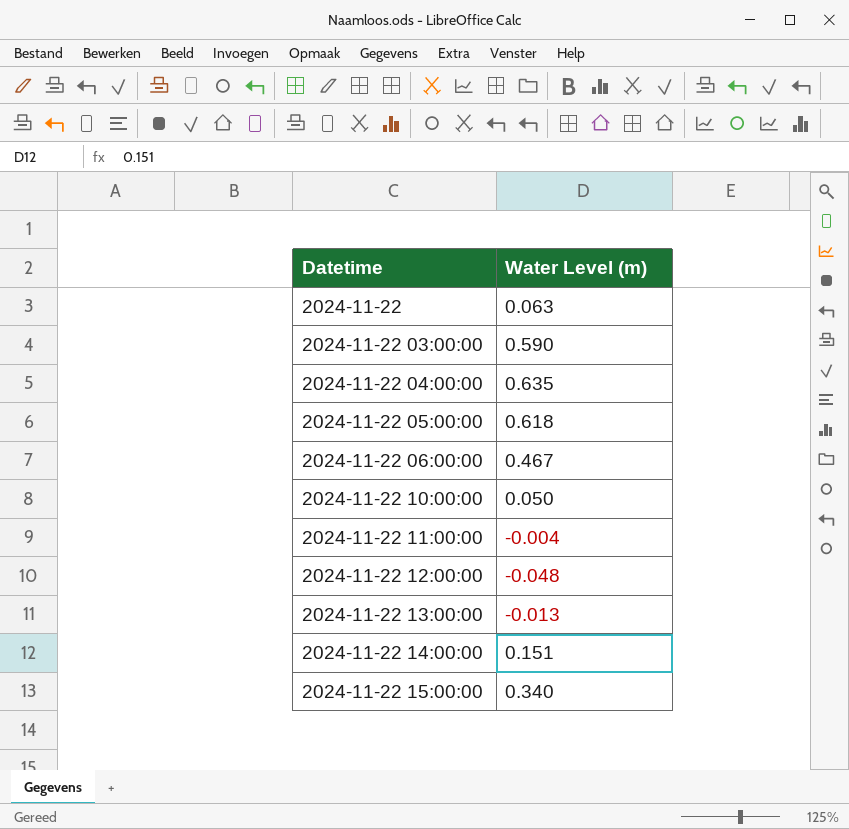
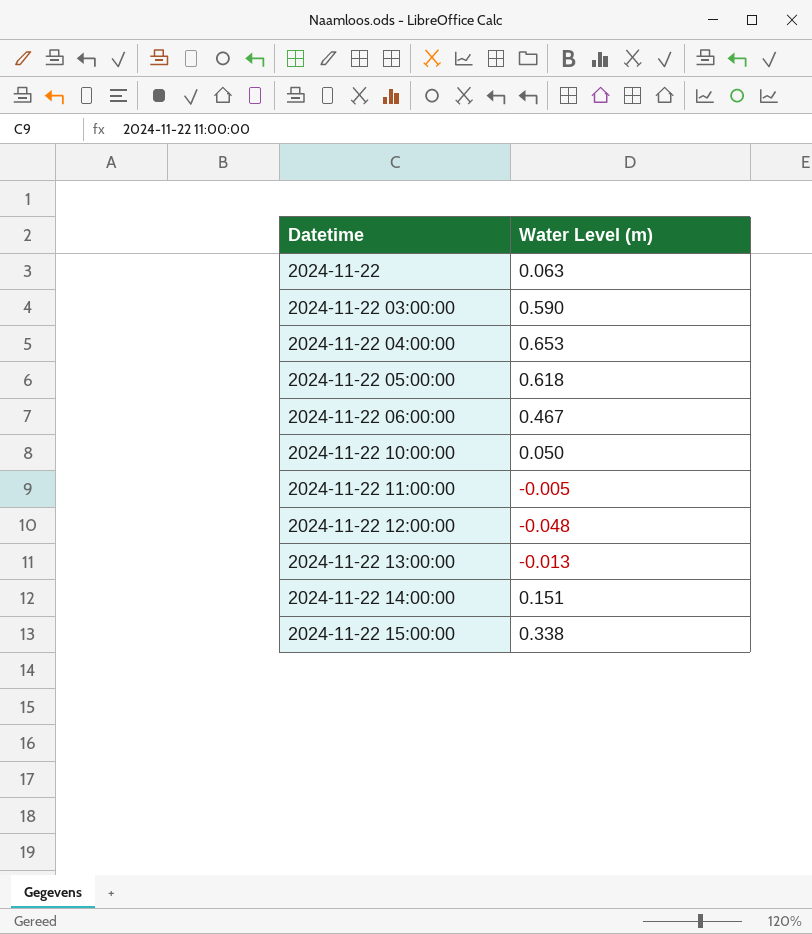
2024-11-22 04:00:00 | Water Level (m): 0.635 -> 0.653
2024-11-22 11:00:00 | Water Level (m): -0.004 -> -0.005
2024-11-22 15:00:00 | Water Level (m): 0.340 -> 0.338

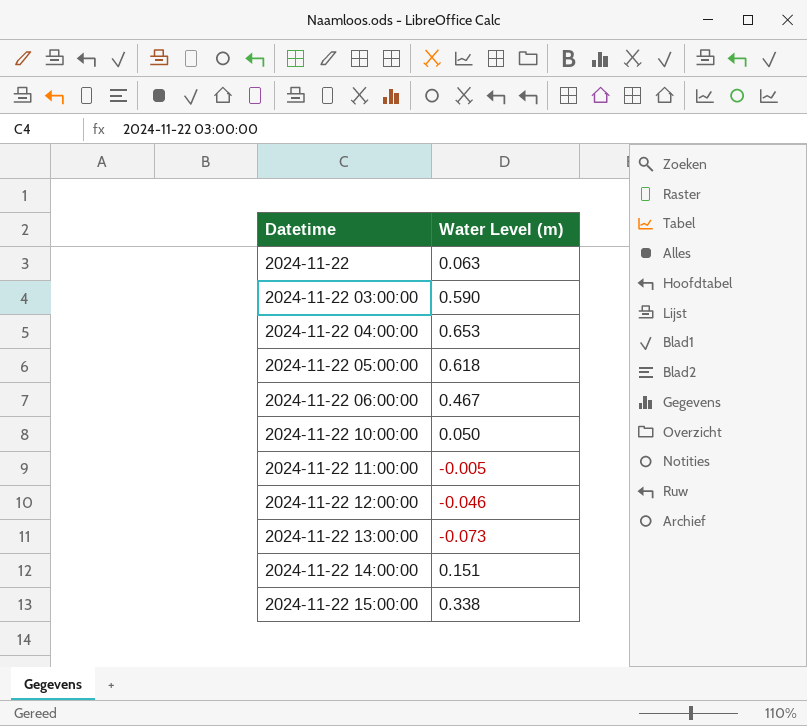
2024-11-22 12:00:00 | Water Level (m): -0.048 -> -0.046
2024-11-22 13:00:00 | Water Level (m): -0.013 -> -0.073

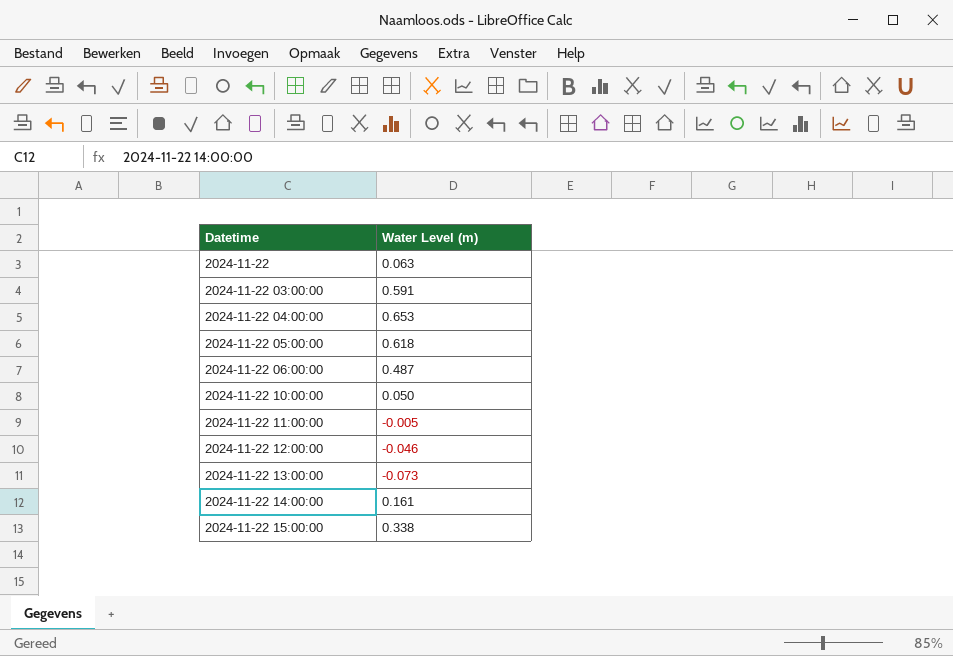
2024-11-22 03:00:00 | Water Level (m): 0.590 -> 0.591
2024-11-22 06:00:00 | Water Level (m): 0.467 -> 0.487
2024-11-22 14:00:00 | Water Level (m): 0.151 -> 0.161

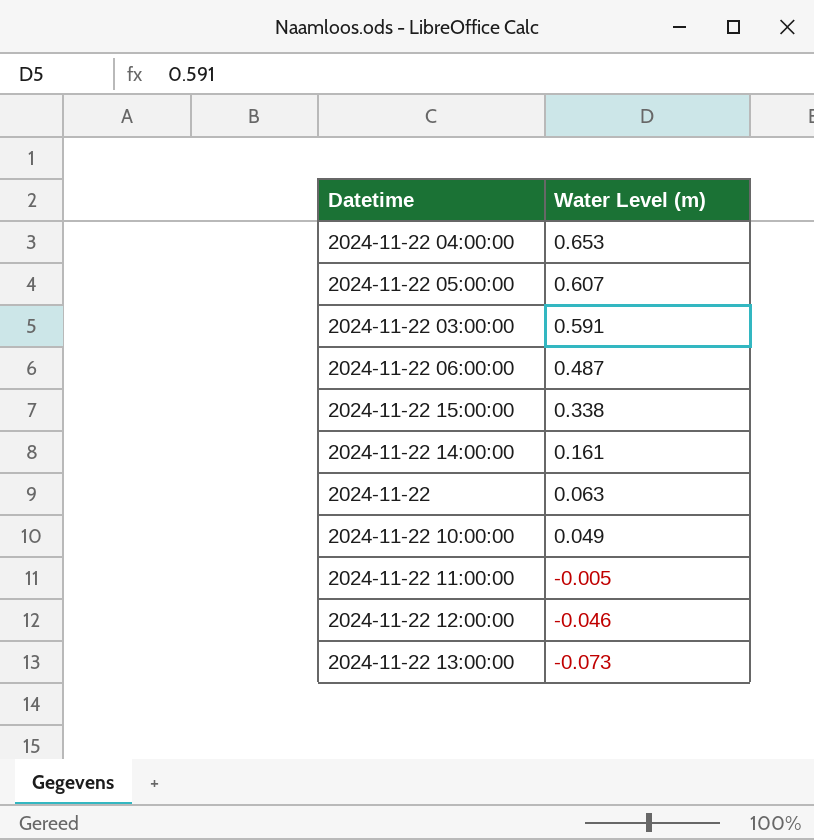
row order: Datetime ascending -> Water Level (m) descending
2024-11-22 05:00:00 | Water Level (m): 0.618 -> 0.607
2024-11-22 10:00:00 | Water Level (m): 0.050 -> 0.049

